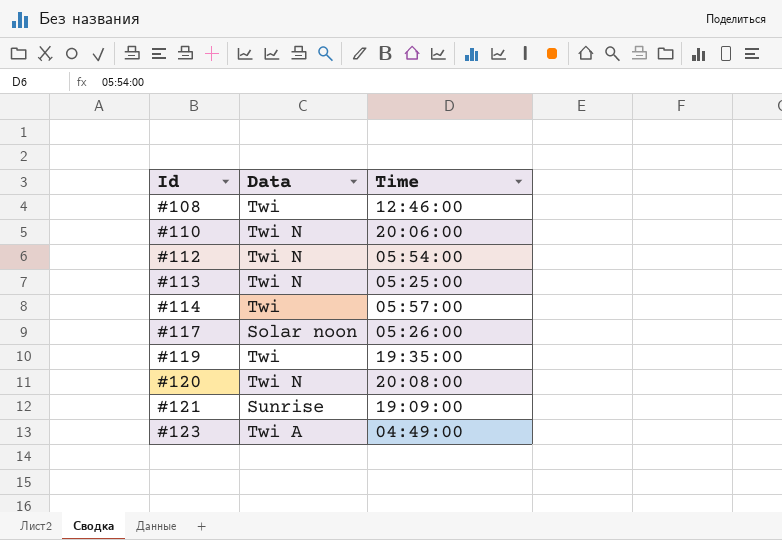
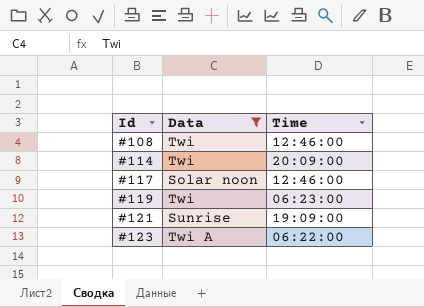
filter: none -> Data != Twi N
#114 | Time: 05:57:00 -> 20:09:00
#117 | Time: 05:26:00 -> 12:46:00
#119 | Time: 19:35:00 -> 06:23:00
#123 | Time: 04:49:00 -> 06:22:00

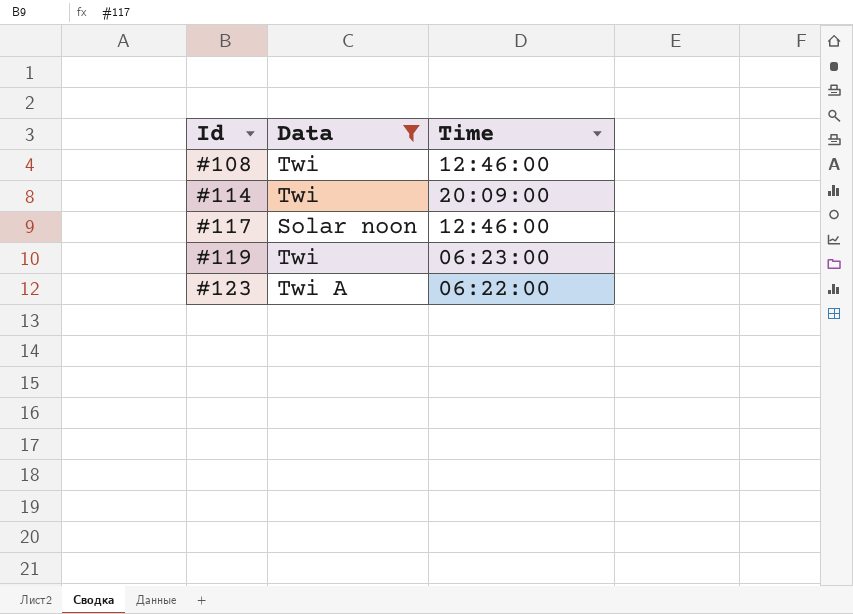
row #121: Sunrise | 19:09:00 -> none

